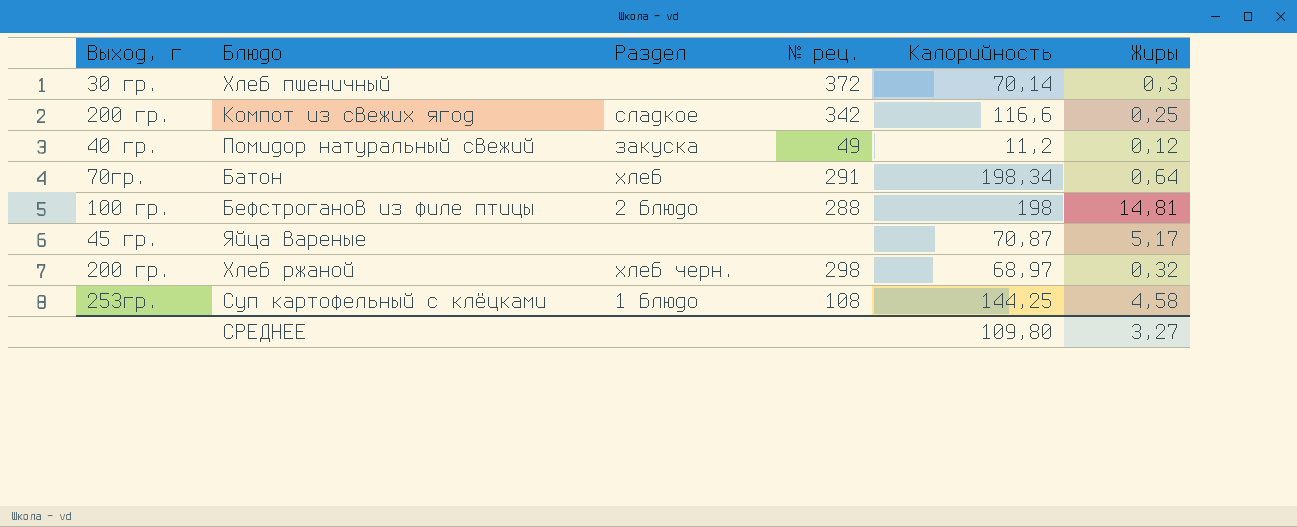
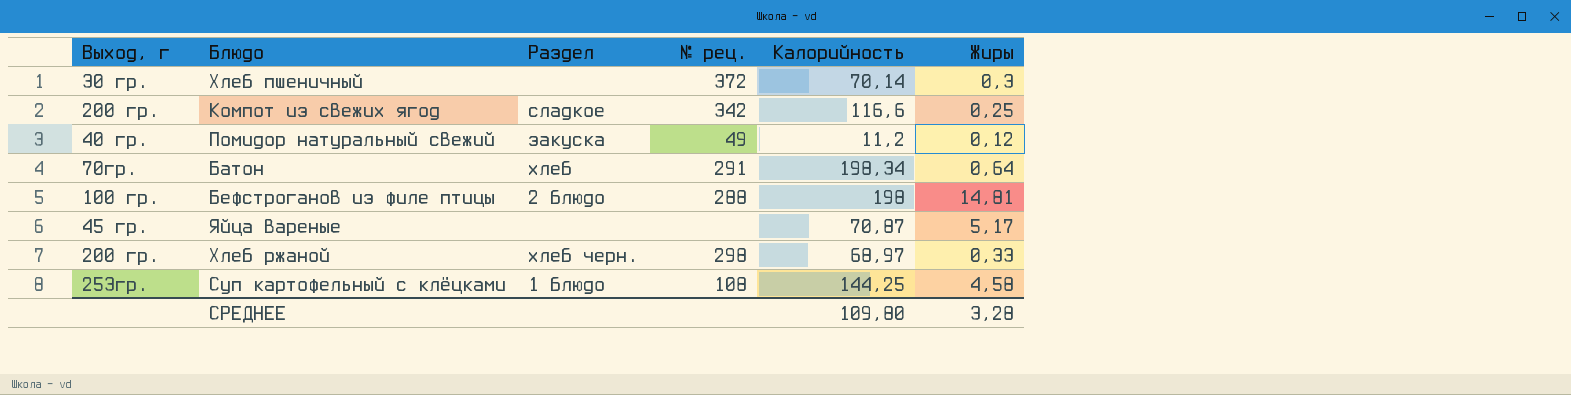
Хлеб ржаной | Жиры: 0,32 -> 0,33
СРЕДНЕЕ | Жиры: 3,27 -> 3,28

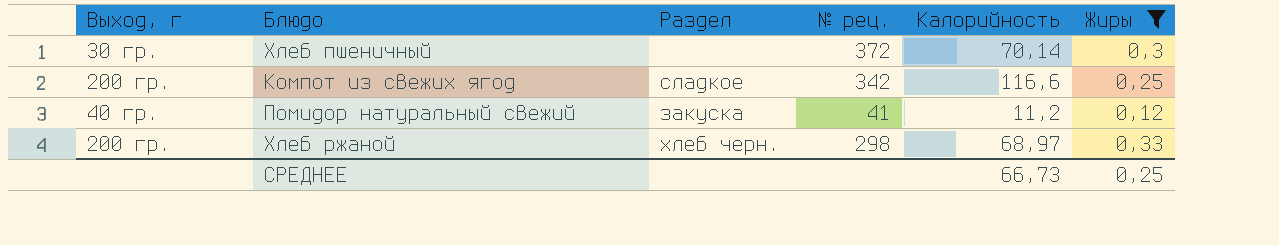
filter: none -> Жиры <= 0,33
Помидор натуральный свежий | № рец.: 49 -> 41
СРЕДНЕЕ | Калорийность: 109,80 -> 66,73
СРЕДНЕЕ | Жиры: 3,28 -> 0,25

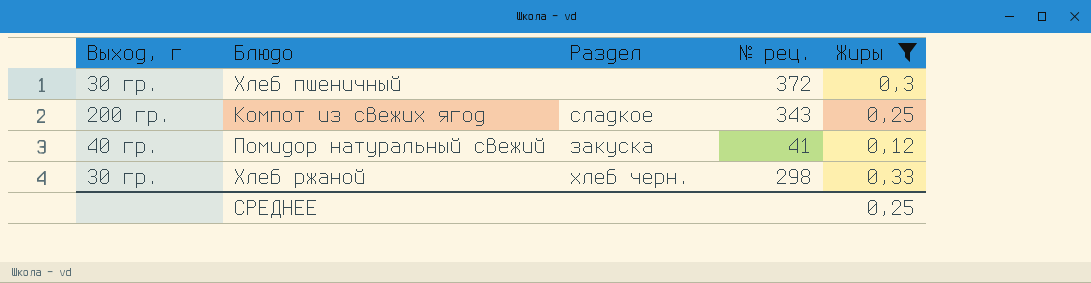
column Калорийность | position: 5 -> none
Компот из свежих ягод | № рец.: 342 -> 343
Хлеб ржаной | Выход, г: 200 гр. -> 30 гр.

